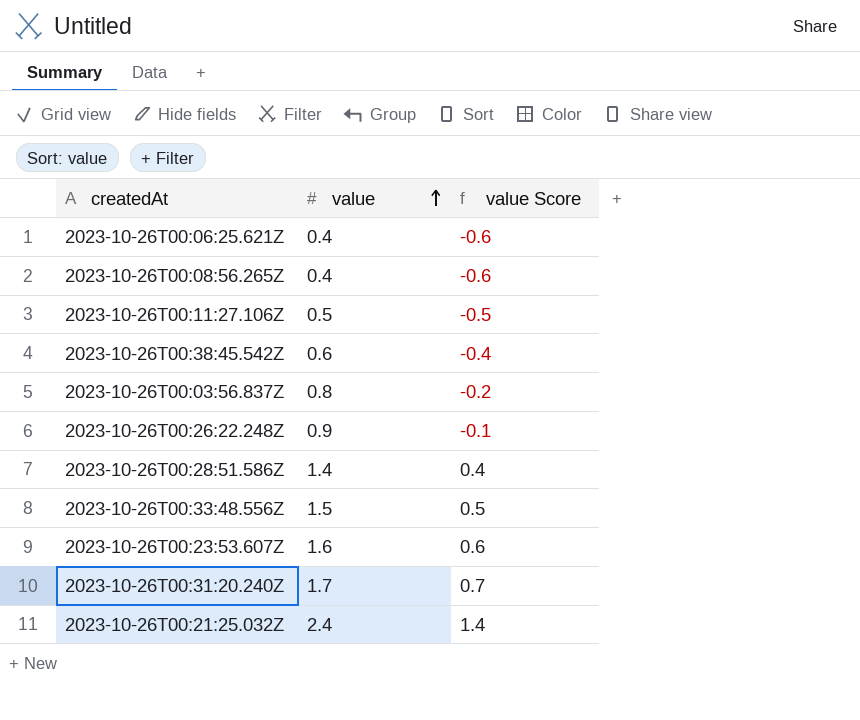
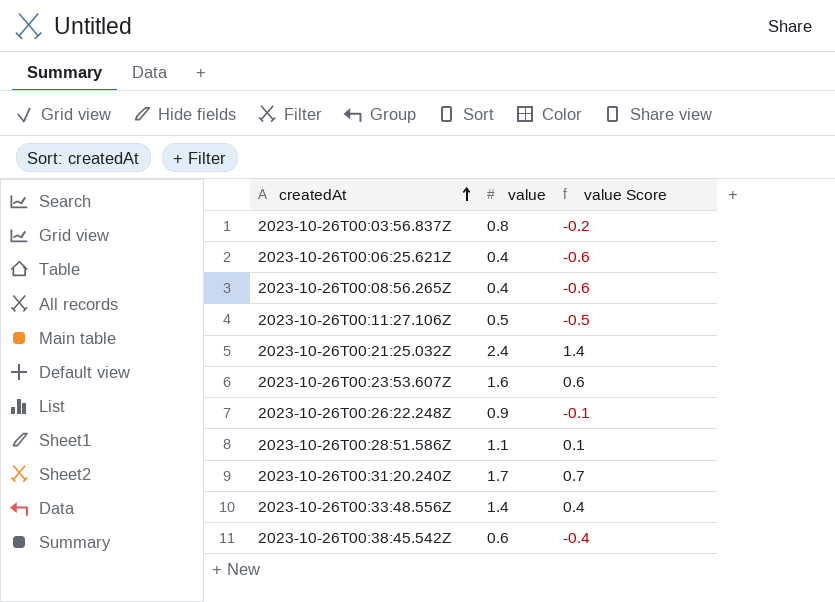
row order: value ascending -> createdAt ascending
2023-10-26T00:28:51.586Z | value: 1.4 -> 1.1
2023-10-26T00:28:51.586Z | value Score: 0.4 -> 0.1
2023-10-26T00:33:48.556Z | value: 1.5 -> 1.4
2023-10-26T00:33:48.556Z | value Score: 0.5 -> 0.4

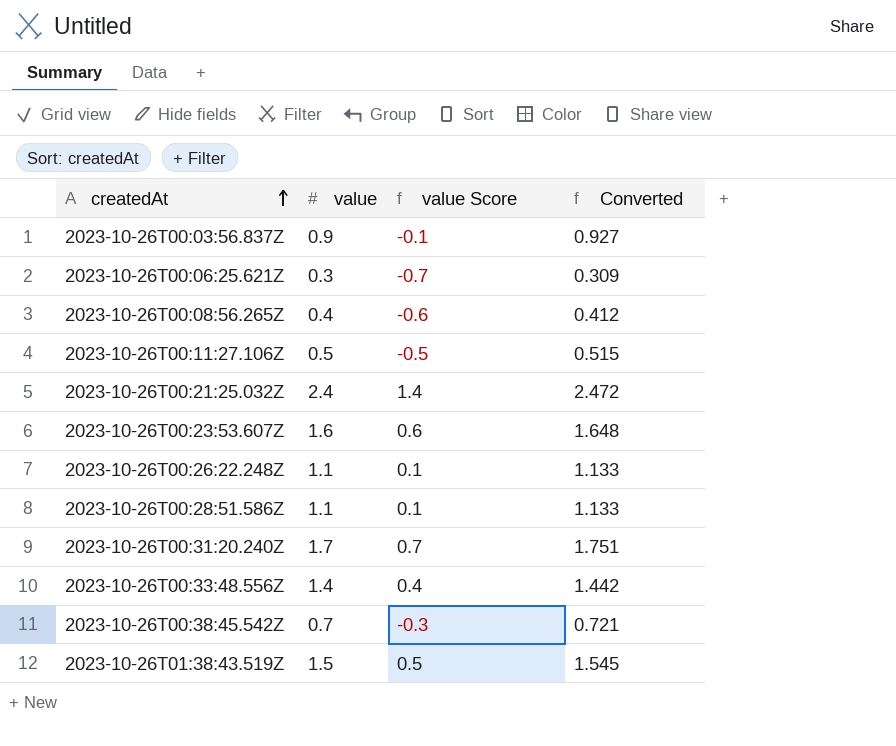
column Converted | formula: none -> [value] * 1.03
2023-10-26T00:03:56.837Z | value: 0.8 -> 0.9
2023-10-26T00:03:56.837Z | value Score: -0.2 -> -0.1
2023-10-26T00:06:25.621Z | value: 0.4 -> 0.3
2023-10-26T00:06:25.621Z | value Score: -0.6 -> -0.7
2023-10-26T00:26:22.248Z | value: 0.9 -> 1.1
2023-10-26T00:26:22.248Z | value Score: -0.1 -> 0.1
2023-10-26T00:38:45.542Z | value: 0.6 -> 0.7
2023-10-26T00:38:45.542Z | value Score: -0.4 -> -0.3
row 2023-10-26T01:38:43.519Z: none -> 1.5 | 0.5 | 1.545

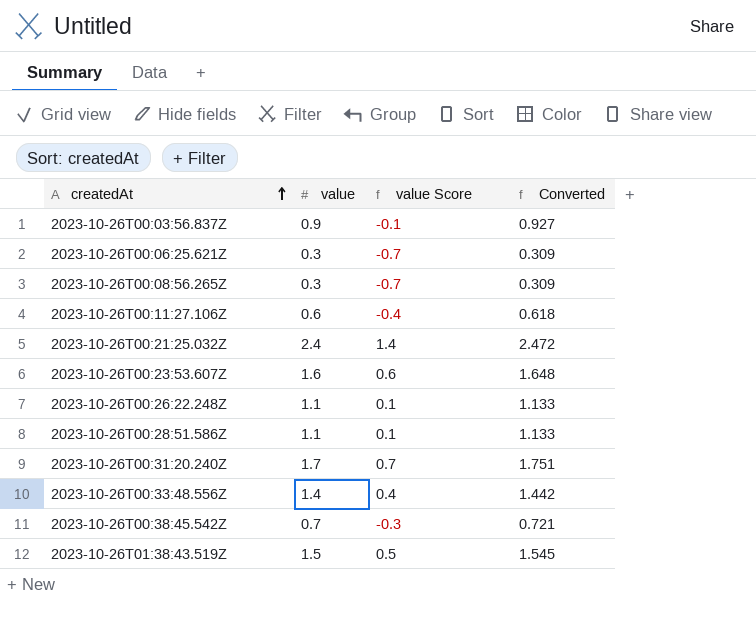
2023-10-26T00:08:56.265Z | value: 0.4 -> 0.3
2023-10-26T00:08:56.265Z | value Score: -0.6 -> -0.7
2023-10-26T00:08:56.265Z | Converted: 0.412 -> 0.309
2023-10-26T00:11:27.106Z | value: 0.5 -> 0.6
2023-10-26T00:11:27.106Z | value Score: -0.5 -> -0.4
2023-10-26T00:11:27.106Z | Converted: 0.515 -> 0.618

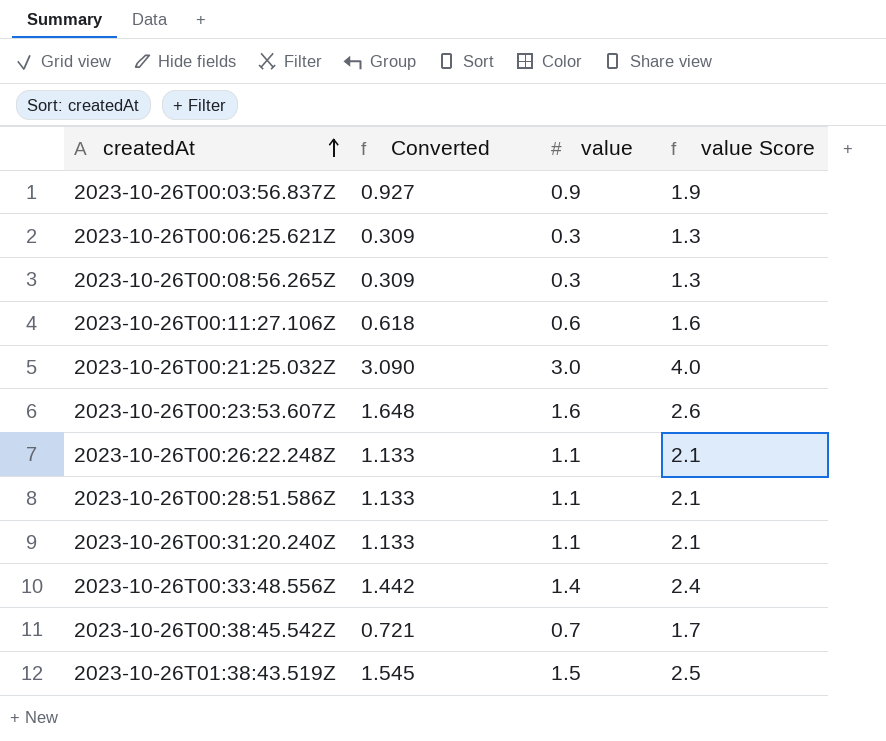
column Converted | position: 4 -> 2
column value Score | formula: [value] - 1 -> [value] + 1
2023-10-26T00:21:25.032Z | Converted: 2.472 -> 3.090
2023-10-26T00:21:25.032Z | value: 2.4 -> 3.0
2023-10-26T00:31:20.240Z | Converted: 1.751 -> 1.133
2023-10-26T00:31:20.240Z | value: 1.7 -> 1.1

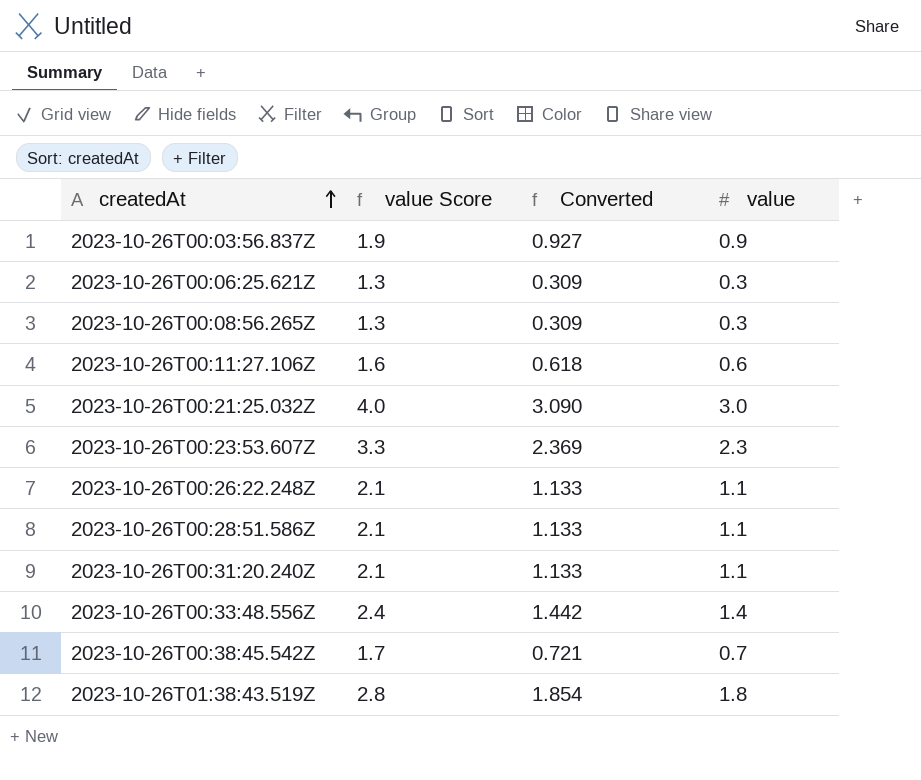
column value Score | position: 4 -> 2
2023-10-26T00:23:53.607Z | value Score: 2.6 -> 3.3
2023-10-26T00:23:53.607Z | Converted: 1.648 -> 2.369
2023-10-26T00:23:53.607Z | value: 1.6 -> 2.3
2023-10-26T01:38:43.519Z | value Score: 2.5 -> 2.8
2023-10-26T01:38:43.519Z | Converted: 1.545 -> 1.854
2023-10-26T01:38:43.519Z | value: 1.5 -> 1.8

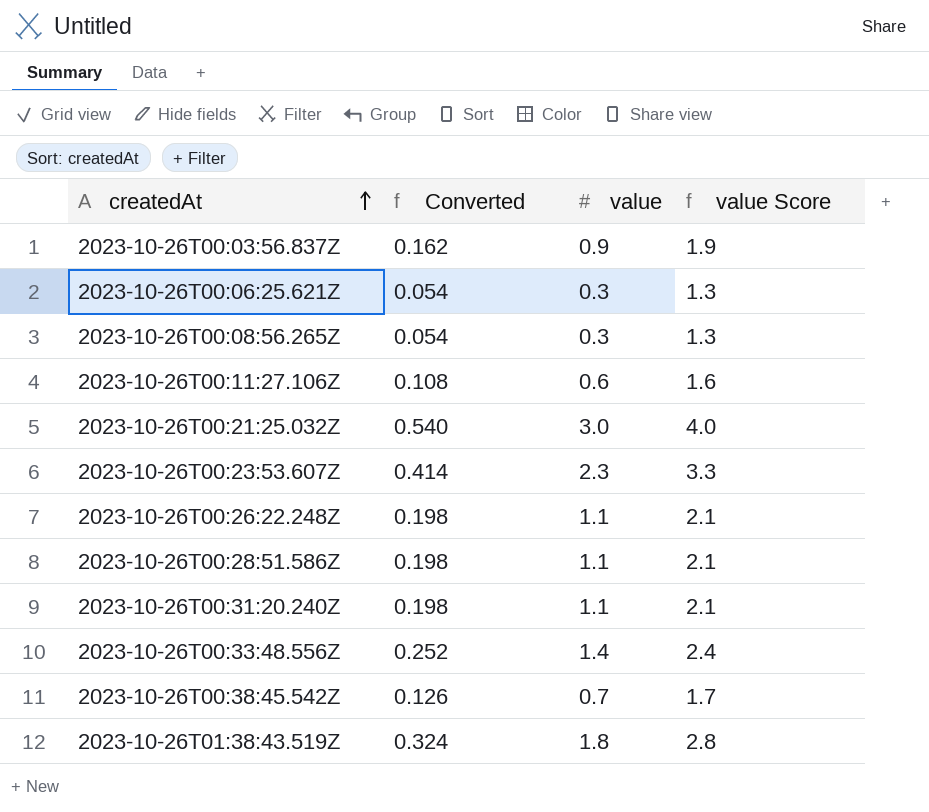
column Converted | formula: [value] * 1.03 -> [value] * 0.18
column value Score | position: 2 -> 4

